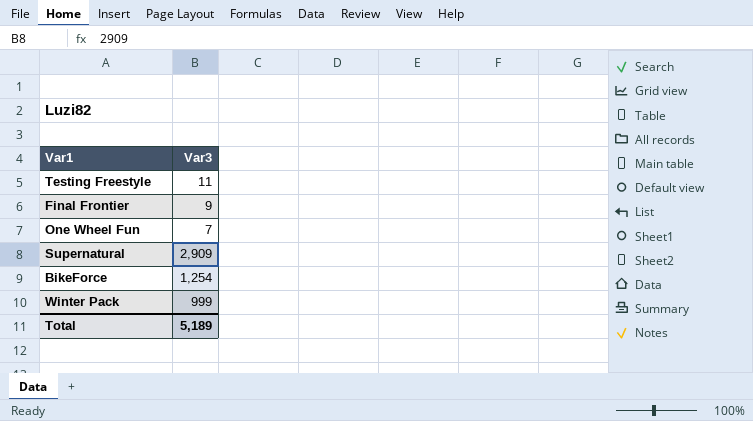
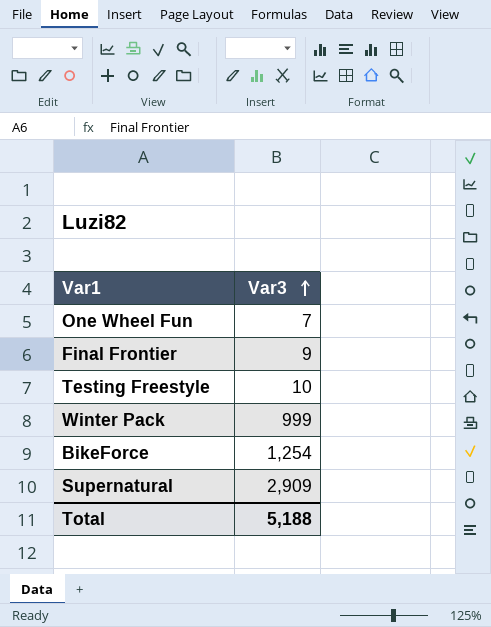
row order: none -> Var3 ascending
Testing Freestyle | Var3: 11 -> 10
Total | Var3: 5,189 -> 5,188

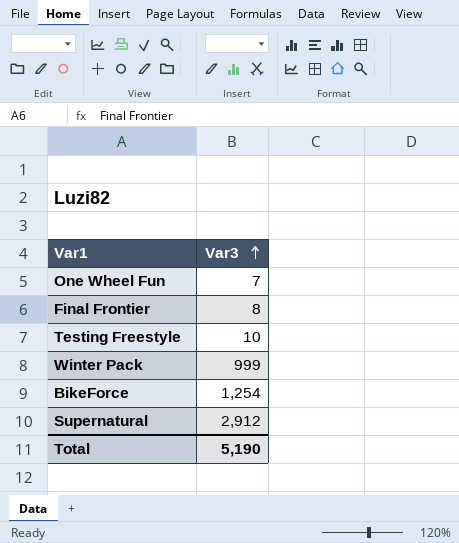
Final Frontier | Var3: 9 -> 8
Supernatural | Var3: 2,909 -> 2,912
Total | Var3: 5,188 -> 5,190

